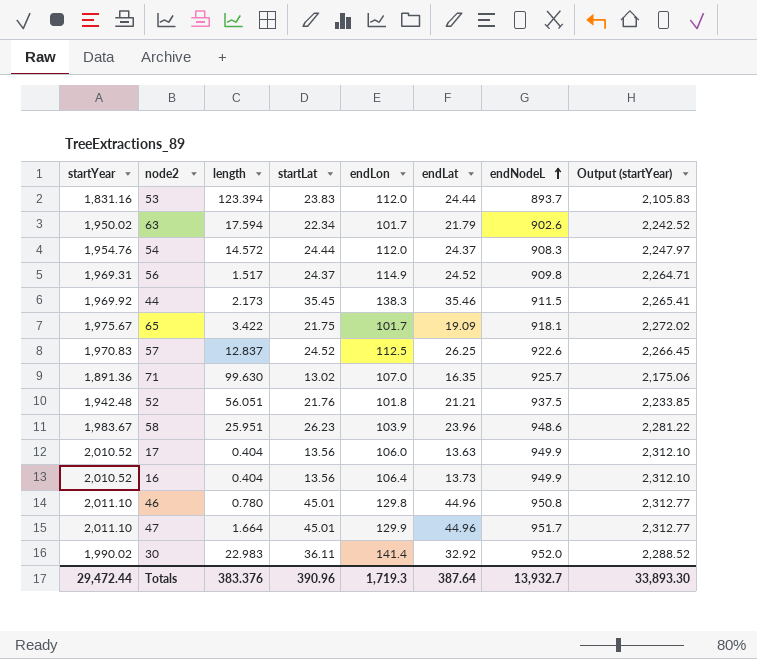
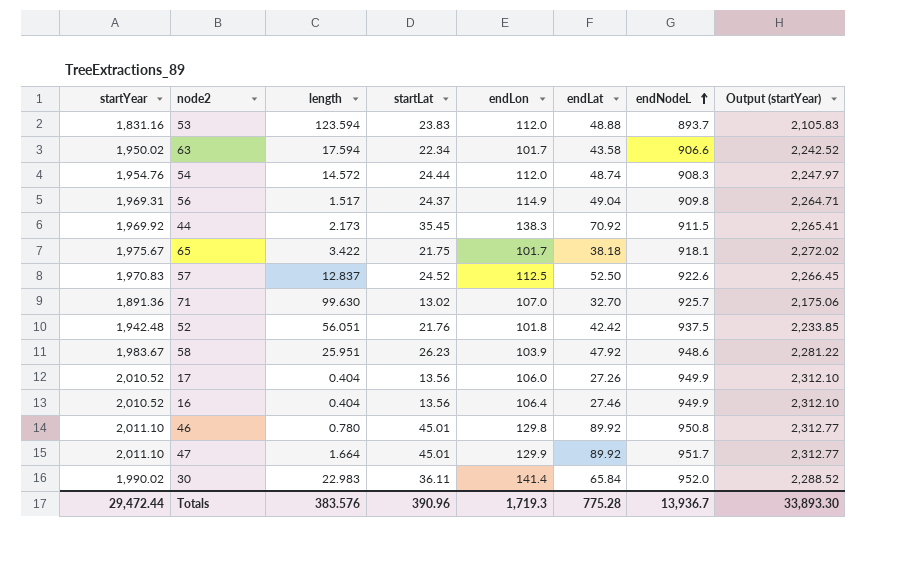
53 | length: 123.394 -> 123.594
53 | endLat: 24.44 -> 48.88
63 | endLat: 21.79 -> 43.58
63 | endNodeL: 902.6 -> 906.6
54 | endLat: 24.37 -> 48.74
56 | endLat: 24.52 -> 49.04
44 | endLat: 35.46 -> 70.92
65 | endLat: 19.09 -> 38.18
57 | endLat: 26.25 -> 52.50
71 | endLat: 16.35 -> 32.70
52 | endLat: 21.21 -> 42.42
58 | endLat: 23.96 -> 47.92
17 | endLat: 13.63 -> 27.26
16 | endLat: 13.73 -> 27.46
46 | endLat: 44.96 -> 89.92
47 | endLat: 44.96 -> 89.92
30 | endLat: 32.92 -> 65.84
Totals | length: 383.376 -> 383.576
Totals | endLat: 387.64 -> 775.28
Totals | endNodeL: 13,932.7 -> 13,936.7

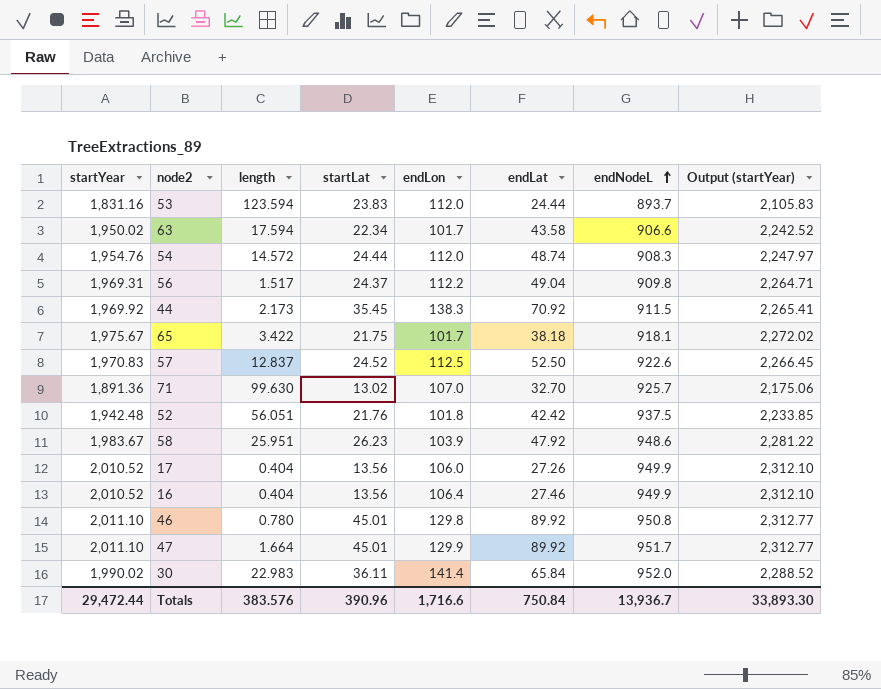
53 | endLat: 48.88 -> 24.44
56 | endLon: 114.9 -> 112.2
Totals | endLon: 1,719.3 -> 1,716.6
Totals | endLat: 775.28 -> 750.84

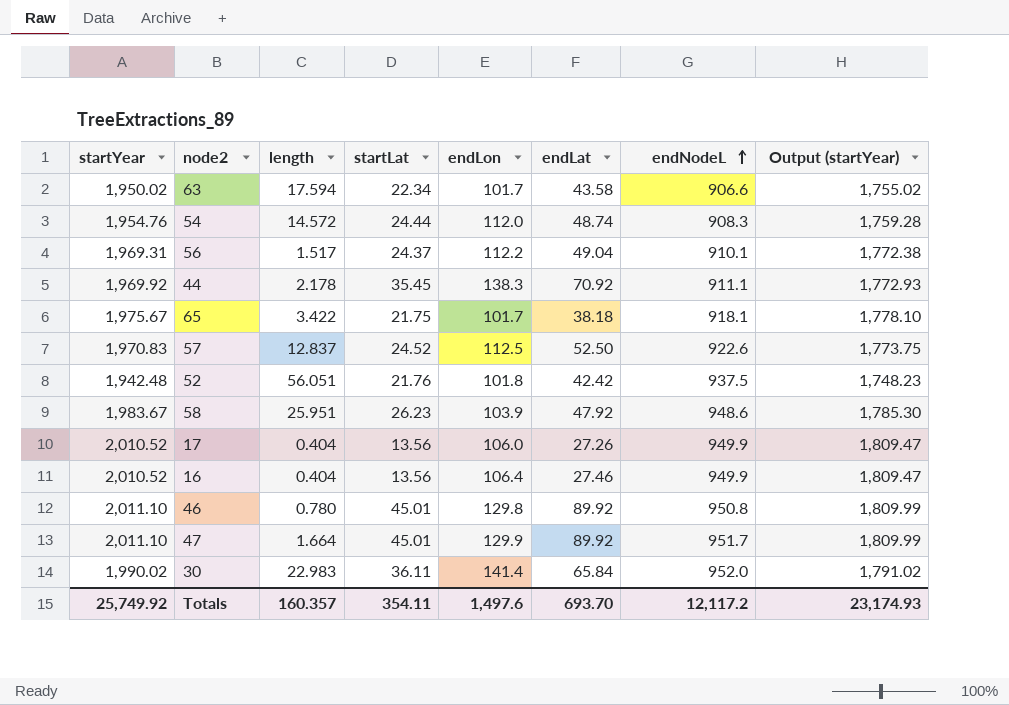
column Output (startYear) | formula: [startYear] * 1.15 -> [startYear] * 0.9
row 53: 1,831.16 | 123.594 | 23.83 | 112.0 | 24.44 | 893.7 | 2,105.83 -> none
row 71: 1,891.36 | 99.630 | 13.02 | 107.0 | 32.70 | 925.7 | 2,175.06 -> none
56 | endNodeL: 909.8 -> 910.1
44 | length: 2.173 -> 2.178
44 | endNodeL: 911.5 -> 911.1
Totals | startYear: 29,472.44 -> 25,749.92
Totals | length: 383.576 -> 160.357
Totals | startLat: 390.96 -> 354.11
Totals | endLon: 1,716.6 -> 1,497.6
Totals | endLat: 750.84 -> 693.70
Totals | endNodeL: 13,936.7 -> 12,117.2
Totals | Output (startYear): 33,893.30 -> 23,174.93

